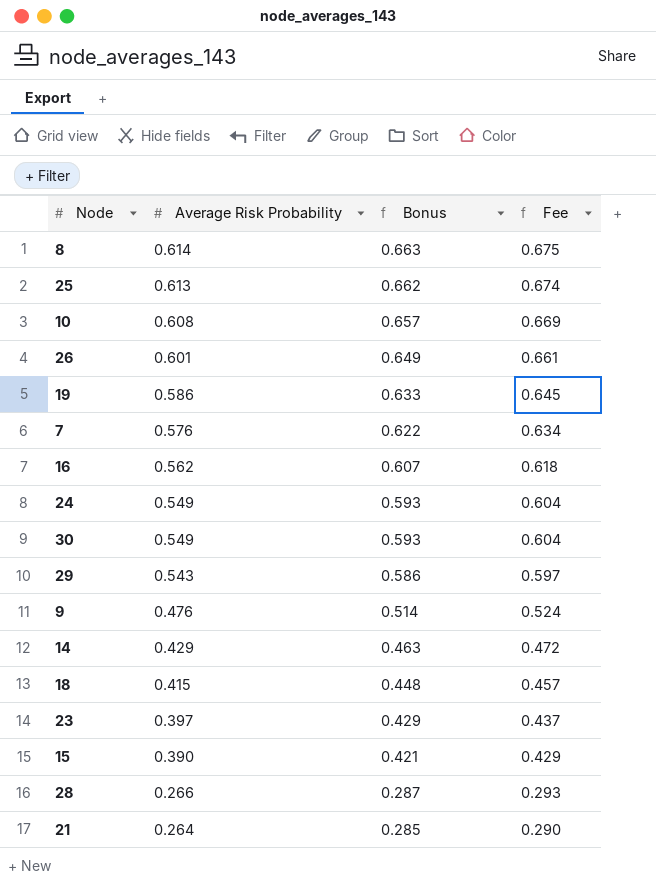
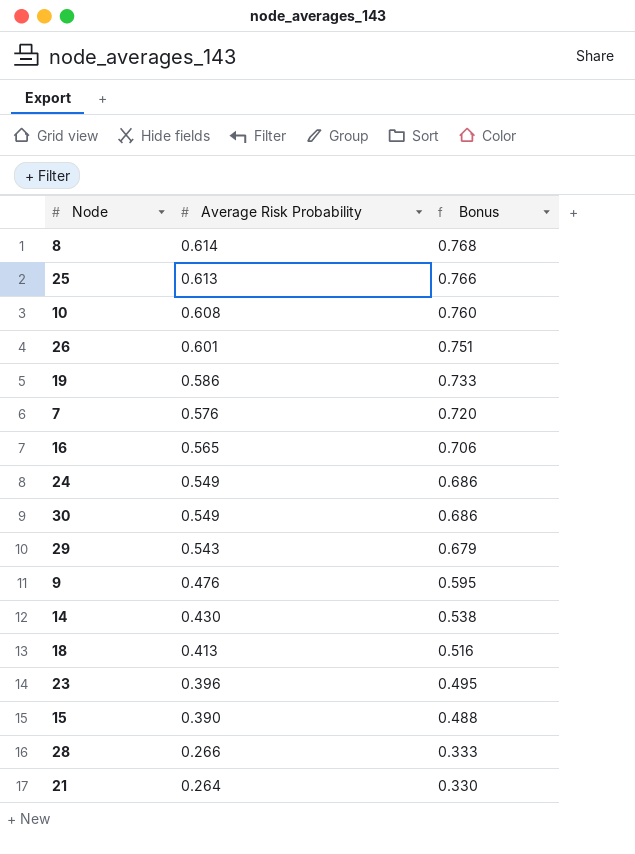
column Fee | formula: [Average Risk Probability] * 1.1 -> none
column Bonus | formula: [Average Risk Probability] * 1.08 -> [Average Risk Probability] * 1.25
16 | Average Risk Probability: 0.562 -> 0.565
14 | Average Risk Probability: 0.429 -> 0.430
18 | Average Risk Probability: 0.415 -> 0.413
23 | Average Risk Probability: 0.397 -> 0.396

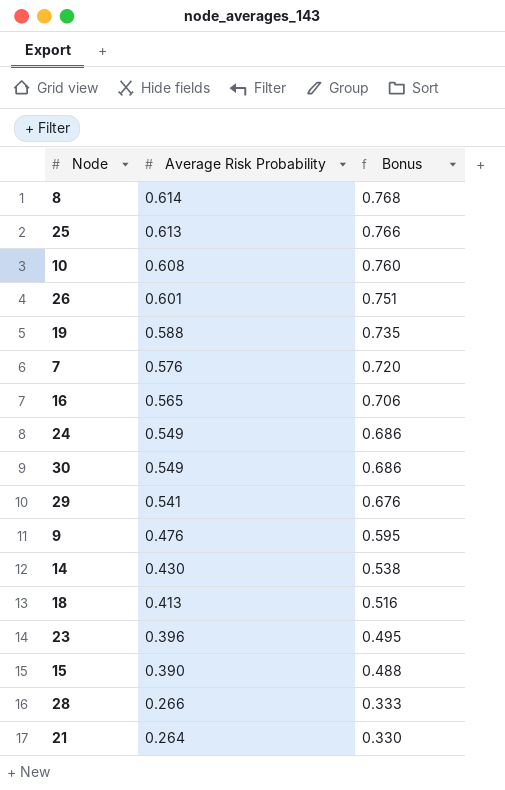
19 | Average Risk Probability: 0.586 -> 0.588
19 | Bonus: 0.733 -> 0.735
29 | Average Risk Probability: 0.543 -> 0.541
29 | Bonus: 0.679 -> 0.676

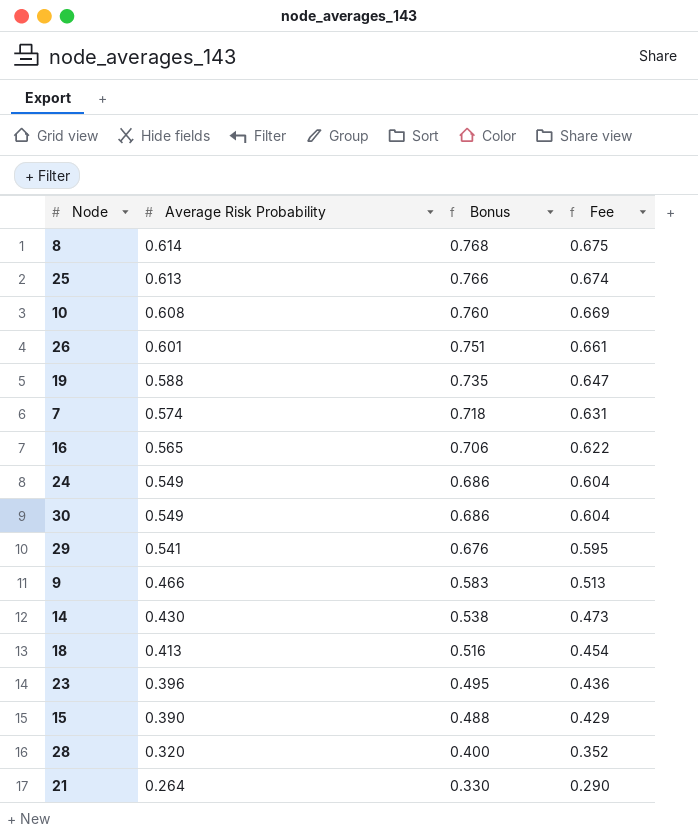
column Fee | formula: none -> [Average Risk Probability] * 1.1
7 | Average Risk Probability: 0.576 -> 0.574
7 | Bonus: 0.720 -> 0.718
9 | Average Risk Probability: 0.476 -> 0.466
9 | Bonus: 0.595 -> 0.583
28 | Average Risk Probability: 0.266 -> 0.320
28 | Bonus: 0.333 -> 0.400

